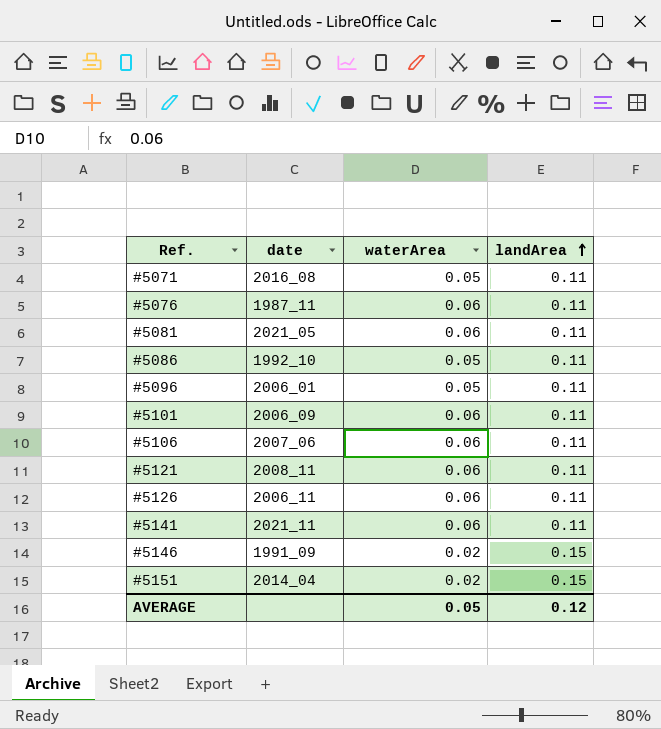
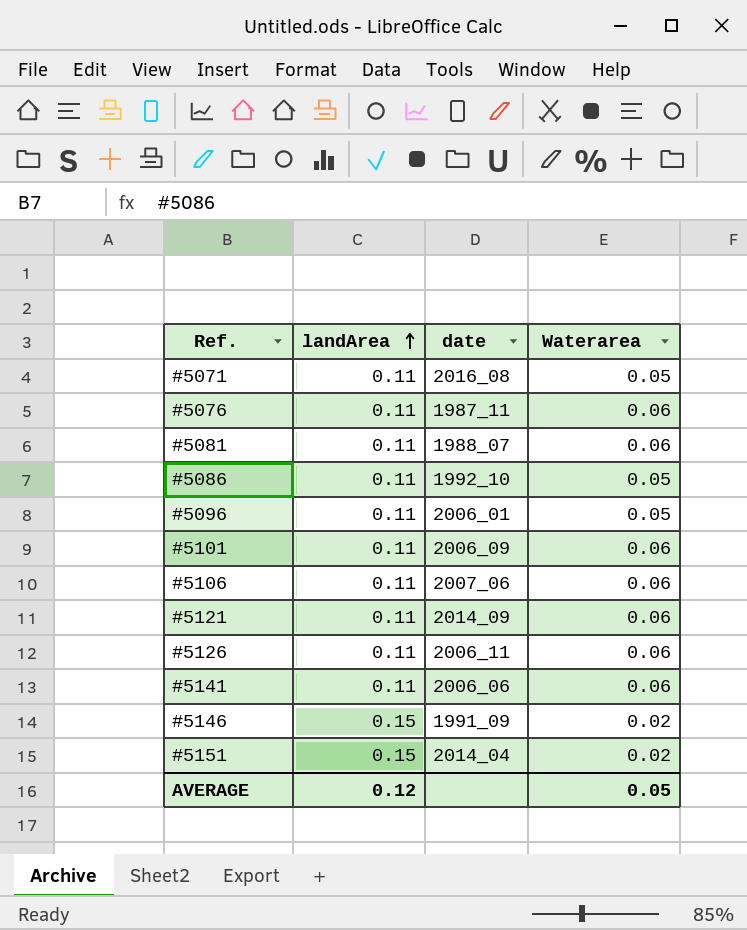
column landArea | position: 4 -> 2
column name: waterArea -> Waterarea
#5081 | date: 2021_05 -> 1988_07
#5121 | date: 2008_11 -> 2014_09
#5141 | date: 2021_11 -> 2006_06

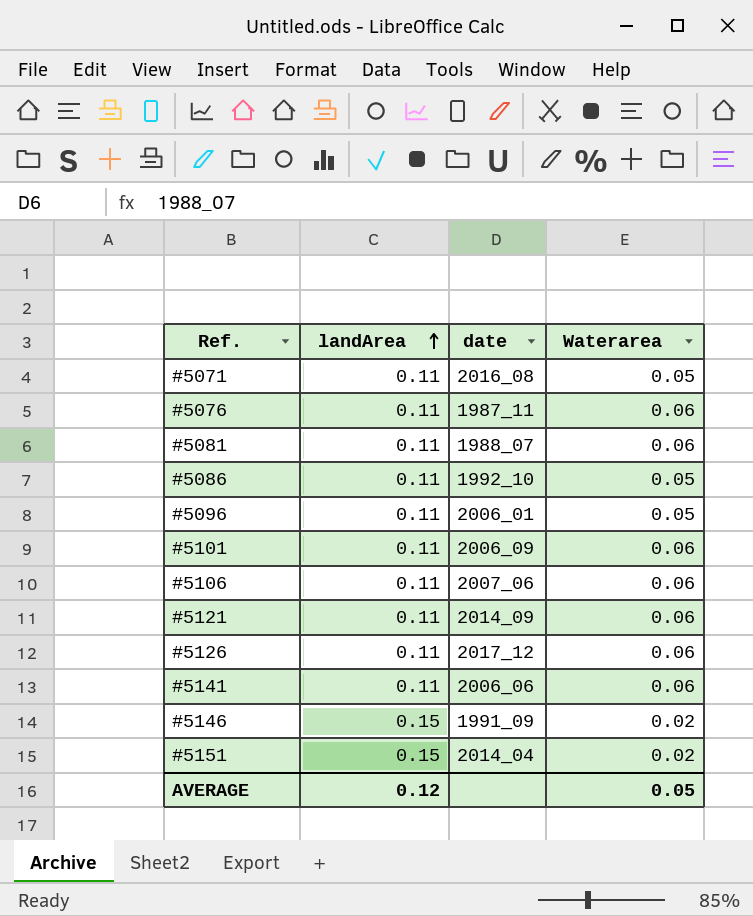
#5126 | date: 2006_11 -> 2017_12

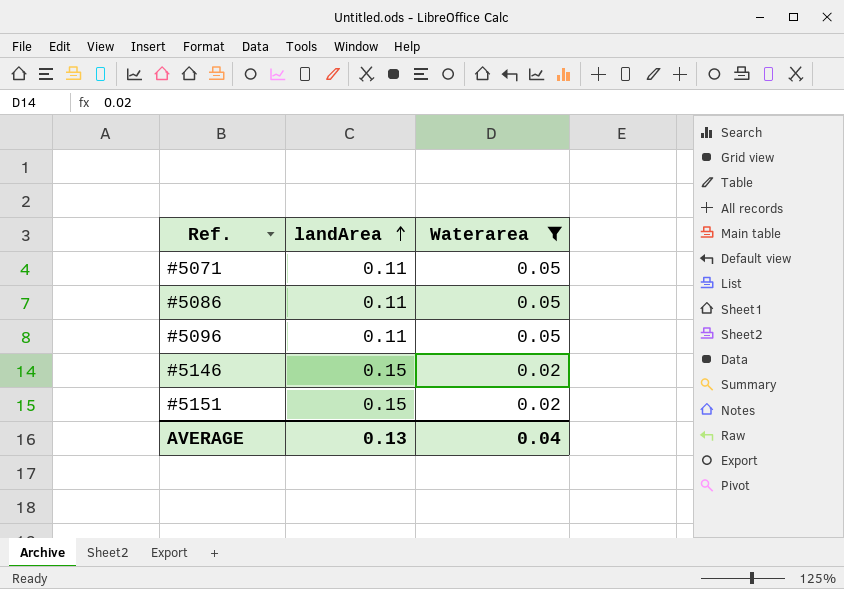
filter: none -> Waterarea != 0.06
column date | position: 3 -> none
AVERAGE | landArea: 0.12 -> 0.13
AVERAGE | Waterarea: 0.05 -> 0.04

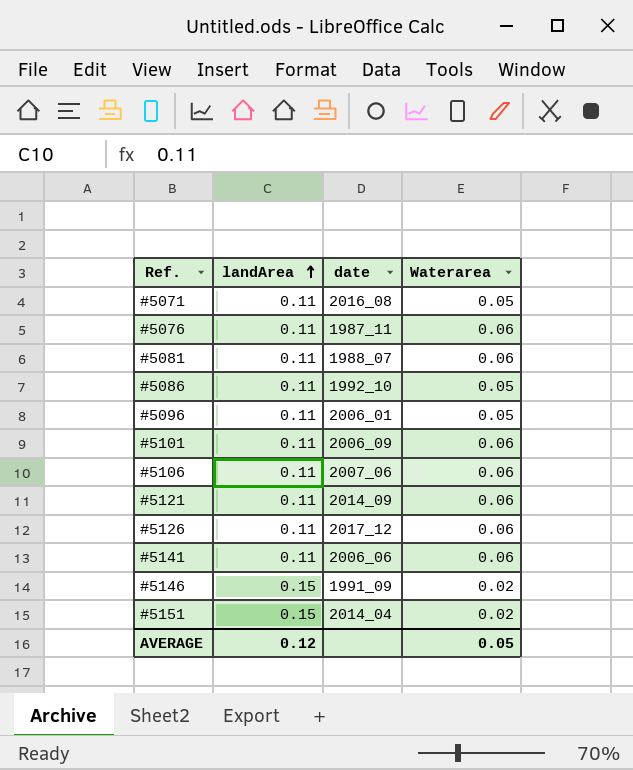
filter: Waterarea != 0.06 -> none
column date | position: none -> 3
AVERAGE | landArea: 0.13 -> 0.12
AVERAGE | Waterarea: 0.04 -> 0.05

